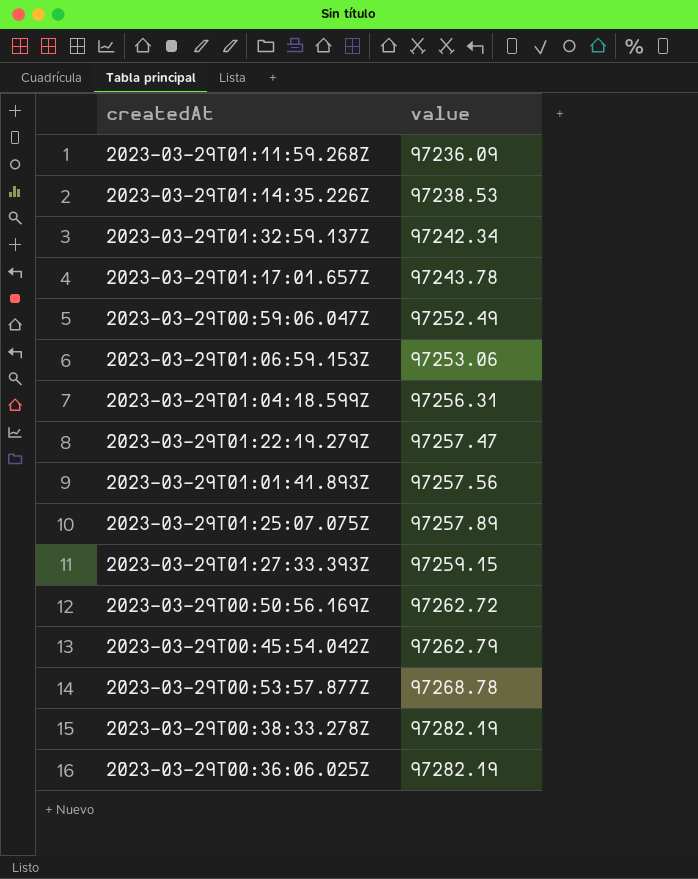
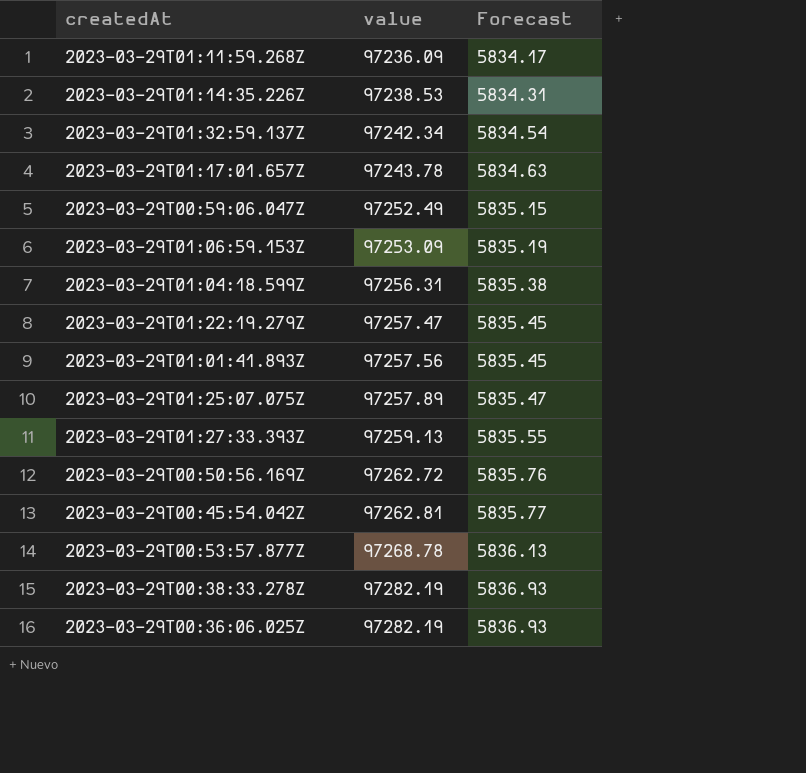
column Forecast | formula: none -> [value] * 0.06
2023-03-29T01:06:59.153Z | value: 97253.06 -> 97253.09
2023-03-29T01:27:33.393Z | value: 97259.15 -> 97259.13
2023-03-29T00:45:54.042Z | value: 97262.79 -> 97262.81

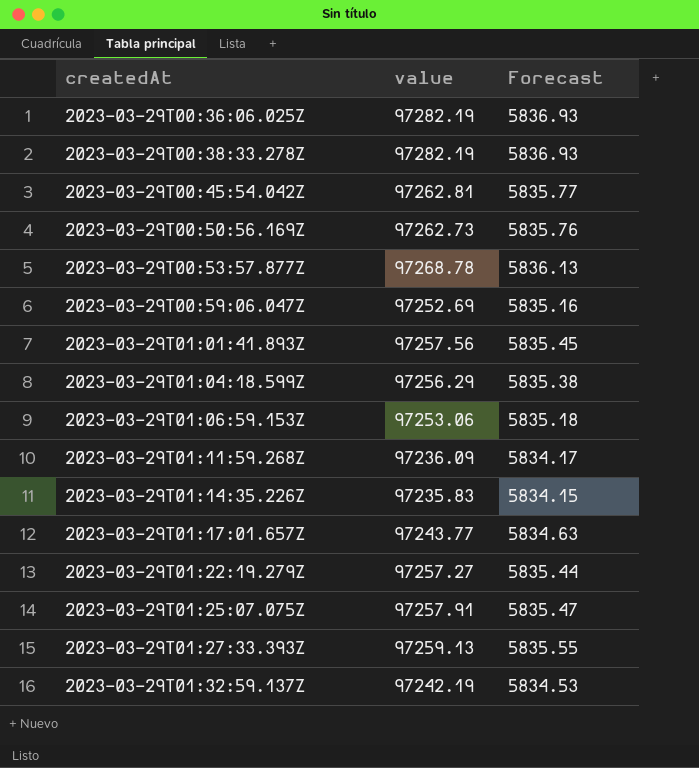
row order: value ascending -> createdAt ascending
2023-03-29T00:50:56.169Z | value: 97262.72 -> 97262.73
2023-03-29T00:59:06.047Z | value: 97252.49 -> 97252.69
2023-03-29T00:59:06.047Z | Forecast: 5835.15 -> 5835.16
2023-03-29T01:04:18.599Z | value: 97256.31 -> 97256.29
2023-03-29T01:06:59.153Z | value: 97253.09 -> 97253.06
2023-03-29T01:06:59.153Z | Forecast: 5835.19 -> 5835.18
2023-03-29T01:14:35.226Z | value: 97238.53 -> 97235.83
2023-03-29T01:14:35.226Z | Forecast: 5834.31 -> 5834.15
2023-03-29T01:17:01.657Z | value: 97243.78 -> 97243.77
2023-03-29T01:22:19.279Z | value: 97257.47 -> 97257.27
2023-03-29T01:22:19.279Z | Forecast: 5835.45 -> 5835.44
2023-03-29T01:25:07.075Z | value: 97257.89 -> 97257.91
2023-03-29T01:32:59.137Z | value: 97242.34 -> 97242.19
2023-03-29T01:32:59.137Z | Forecast: 5834.54 -> 5834.53

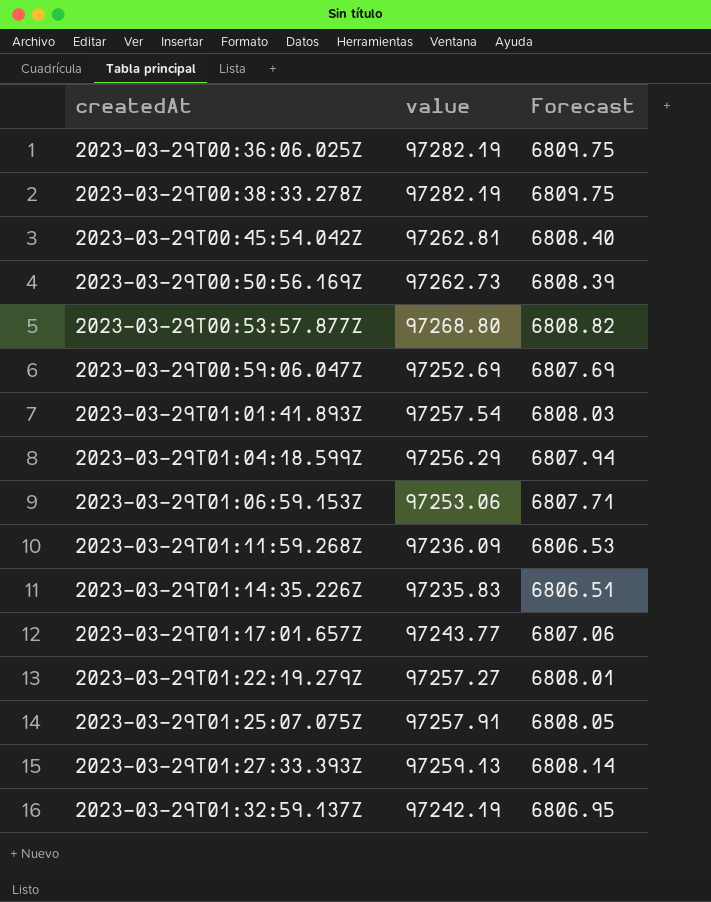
column Forecast | formula: [value] * 0.06 -> [value] * 0.07
2023-03-29T00:53:57.877Z | value: 97268.78 -> 97268.80
2023-03-29T01:01:41.893Z | value: 97257.56 -> 97257.54

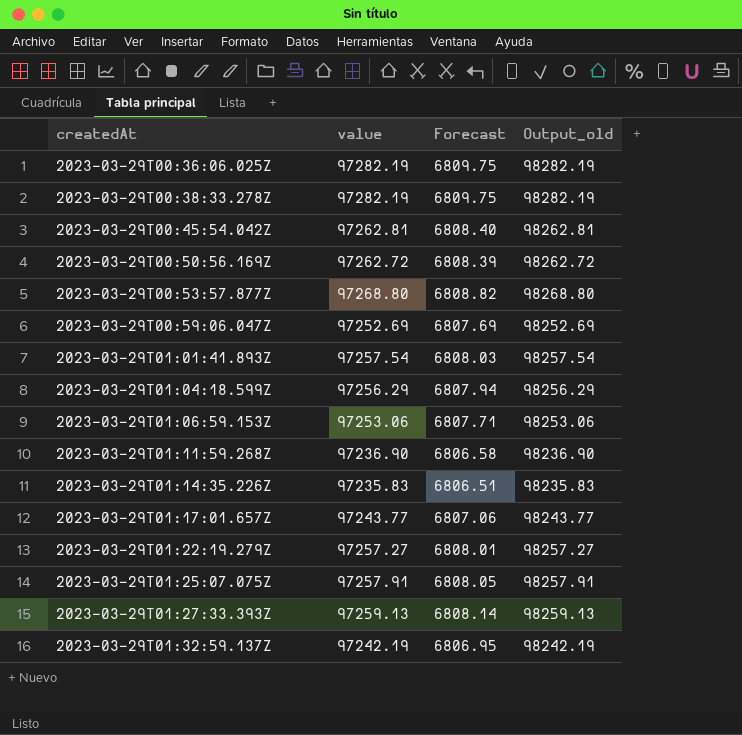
column Output_old | formula: none -> [value] + 1000
2023-03-29T00:50:56.169Z | value: 97262.73 -> 97262.72
2023-03-29T01:11:59.268Z | value: 97236.09 -> 97236.90
2023-03-29T01:11:59.268Z | Forecast: 6806.53 -> 6806.58

